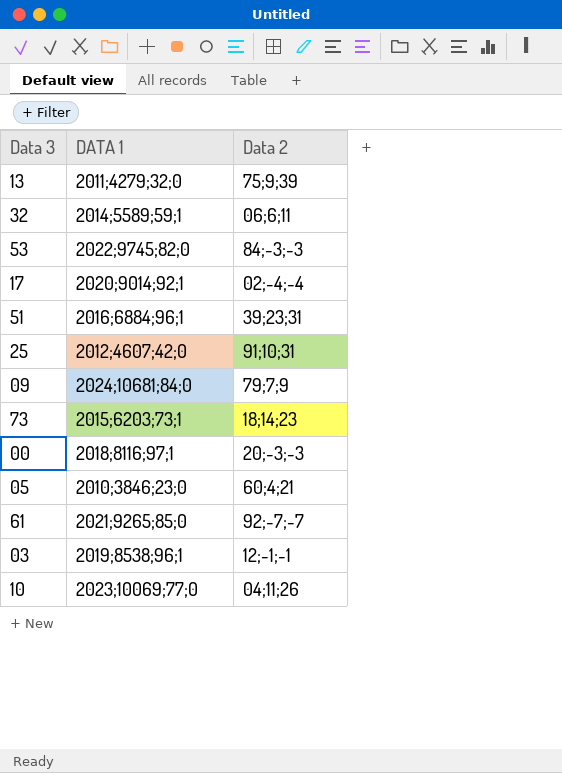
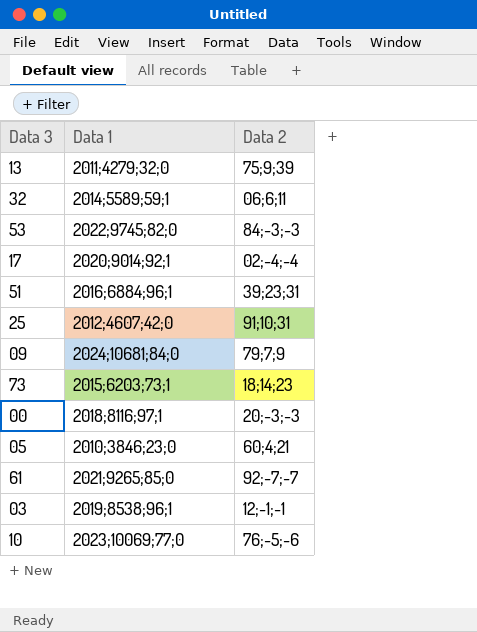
column name: DATA 1 -> Data 1
10 | Data 2: 04;11;26 -> 76;-5;-6

